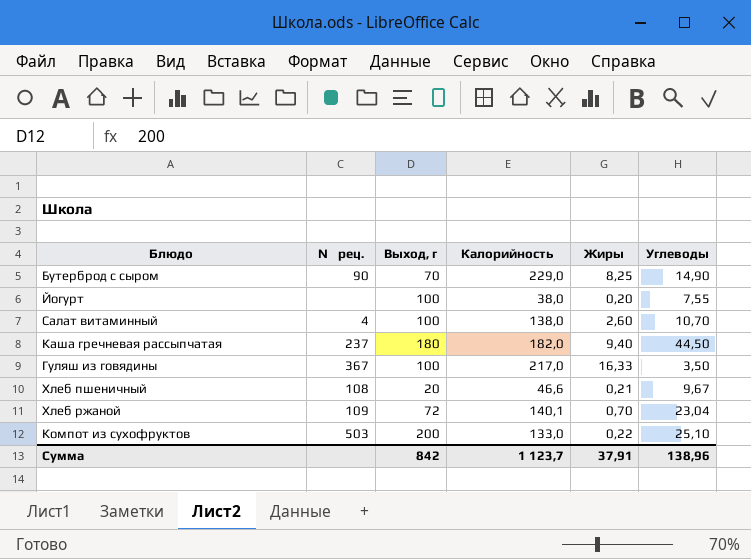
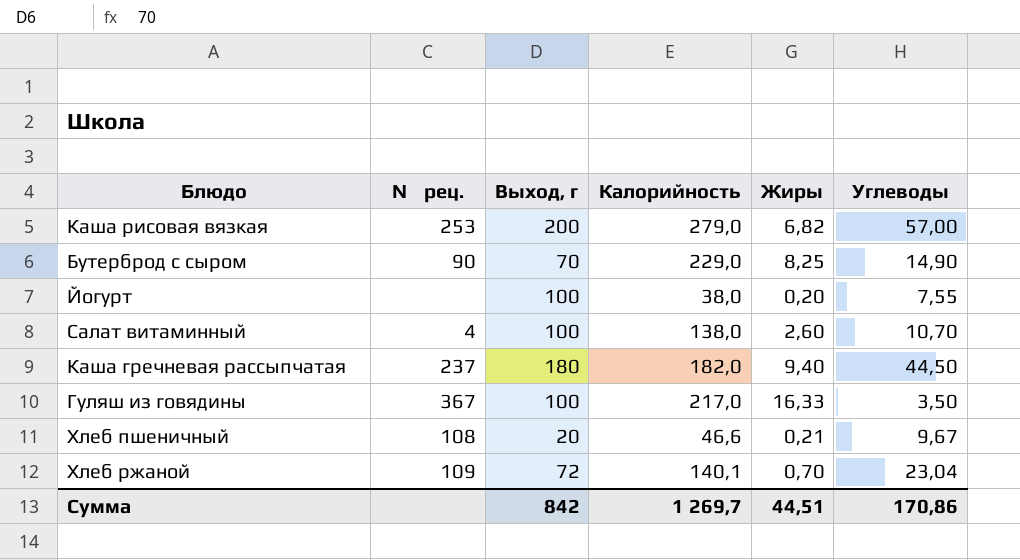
row Компот из сухофруктов: 503 | 200 | 133,0 | 0,22 | 25,10 -> none
row Каша рисовая вязкая: none -> 253 | 200 | 279,0 | 6,82 | 57,00
Сумма | Калорийность: 1 123,7 -> 1 269,7
Сумма | Жиры: 37,91 -> 44,51
Сумма | Углеводы: 138,96 -> 170,86

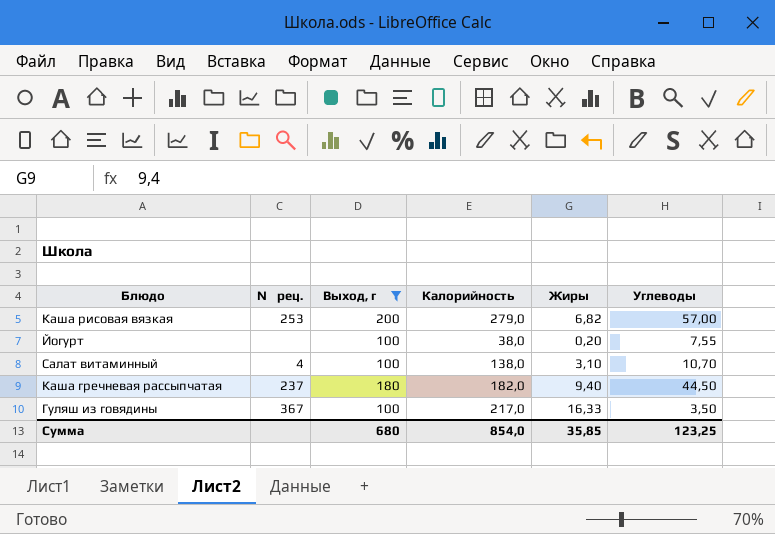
filter: none -> Выход, г >= 100
Салат витаминный | Жиры: 2,60 -> 3,10
Сумма | Выход, г: 842 -> 680
Сумма | Калорийность: 1 269,7 -> 854,0
Сумма | Жиры: 44,51 -> 35,85
Сумма | Углеводы: 170,86 -> 123,25

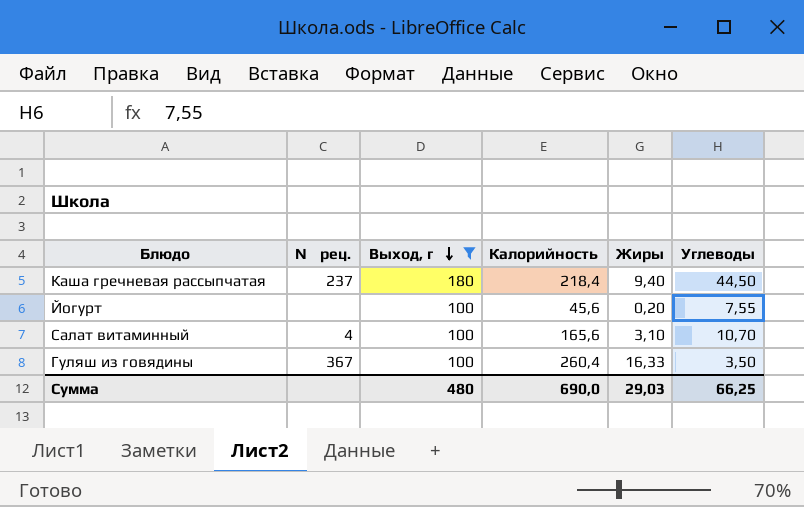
row order: none -> Выход, г descending
row Каша рисовая вязкая: 253 | 200 | 279,0 | 6,82 | 57,00 -> none
Каша гречневая рассыпчатая | Калорийность: 182,0 -> 218,4
Йогурт | Калорийность: 38,0 -> 45,6
Салат витаминный | Калорийность: 138,0 -> 165,6
Гуляш из говядины | Калорийность: 217,0 -> 260,4
Сумма | Выход, г: 680 -> 480
Сумма | Калорийность: 854,0 -> 690,0
Сумма | Жиры: 35,85 -> 29,03
Сумма | Углеводы: 123,25 -> 66,25

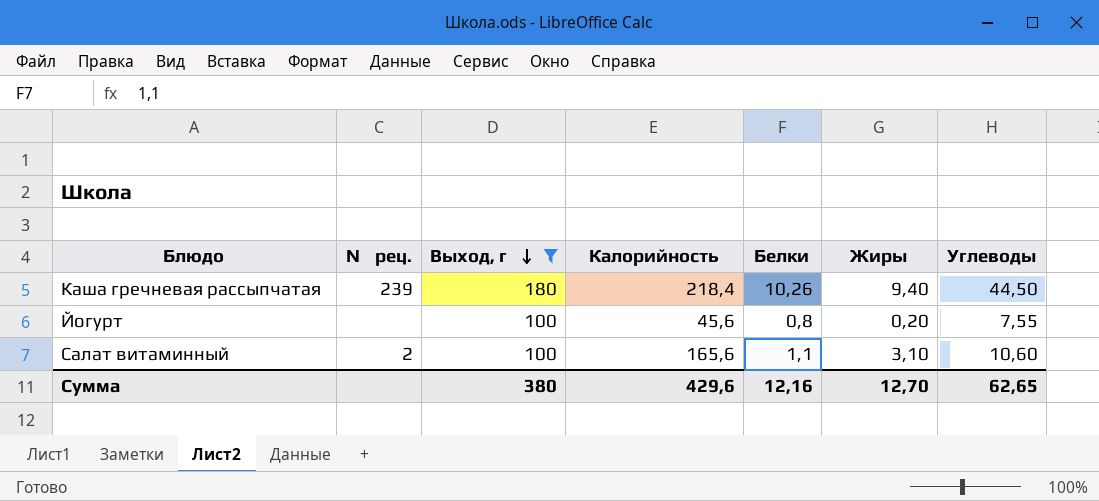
column Белки | position: none -> 5
row Гуляш из говядины: 367 | 100 | 260,4 | 16,33 | 3,50 -> none
Каша гречневая рассыпчатая | № рец.: 237 -> 239
Салат витаминный | № рец.: 4 -> 2
Салат витаминный | Углеводы: 10,70 -> 10,60
Сумма | Выход, г: 480 -> 380
Сумма | Калорийность: 690,0 -> 429,6
Сумма | Жиры: 29,03 -> 12,70
Сумма | Углеводы: 66,25 -> 62,65

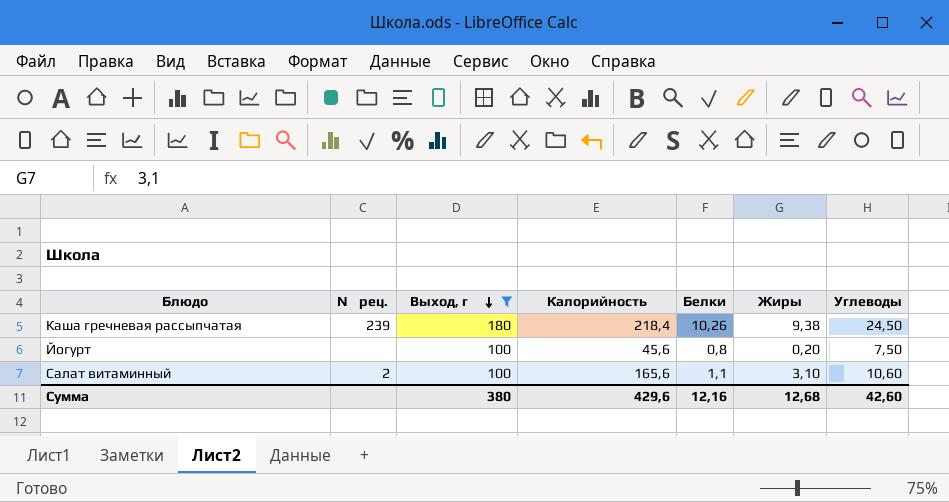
Каша гречневая рассыпчатая | Жиры: 9,40 -> 9,38
Каша гречневая рассыпчатая | Углеводы: 44,50 -> 24,50
Йогурт | Углеводы: 7,55 -> 7,50
Сумма | Жиры: 12,70 -> 12,68
Сумма | Углеводы: 62,65 -> 42,60

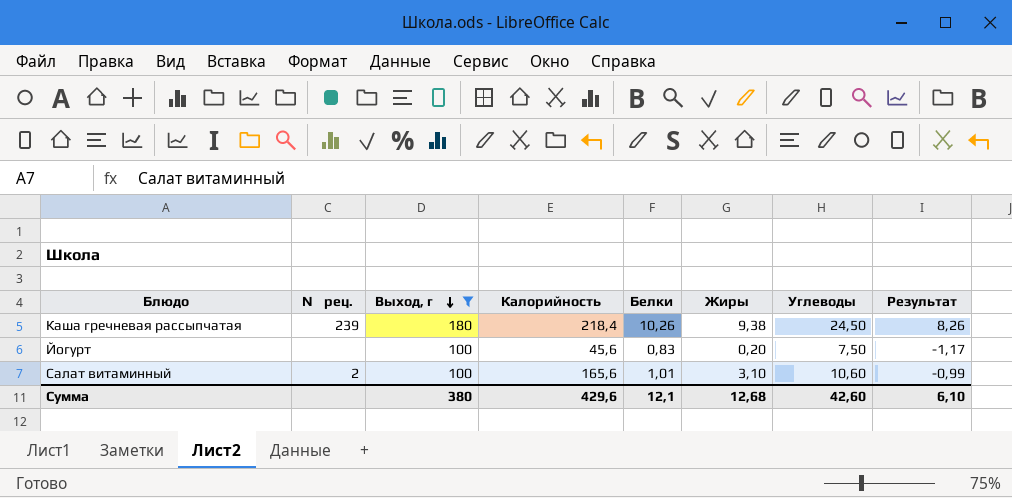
column Результат | formula: none -> [Белки] - 2
Йогурт | Белки: 0,8 -> 0,83
Салат витаминный | Белки: 1,1 -> 1,01
Сумма | Белки: 12,16 -> 12,1

